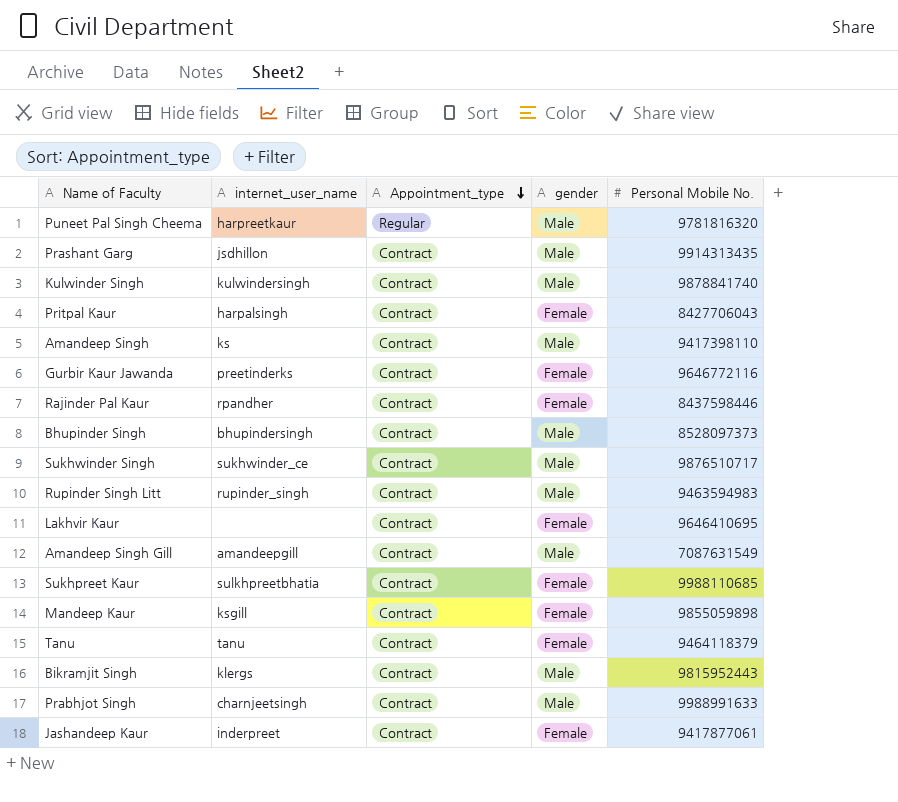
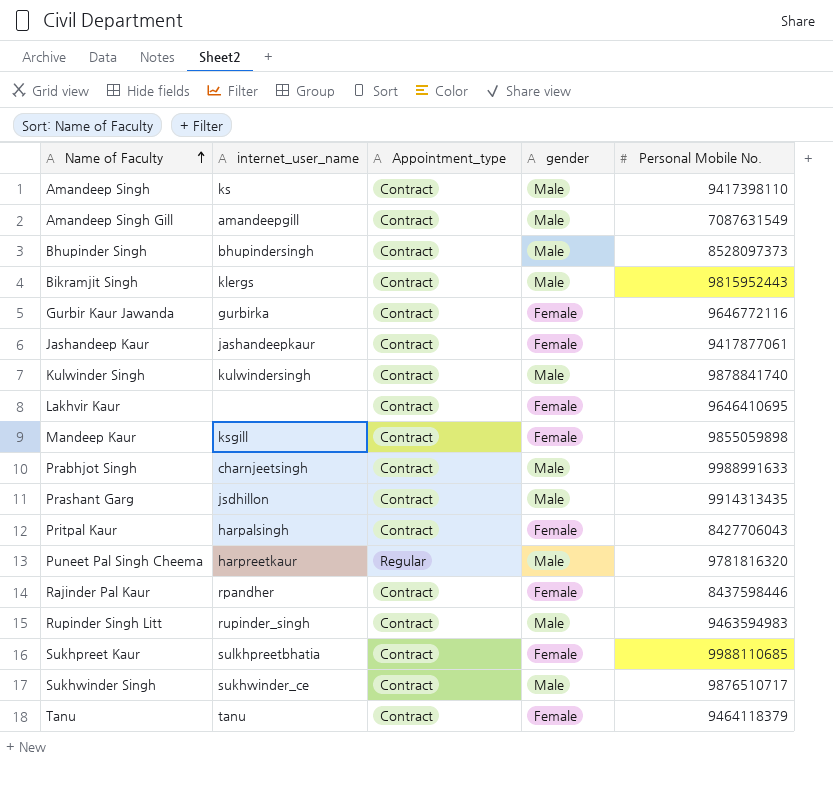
row order: Appointment_type descending -> Name of Faculty ascending
Gurbir Kaur Jawanda | internet_user_name: preetinderks -> gurbirka
Jashandeep Kaur | internet_user_name: inderpreet -> jashandeepkaur

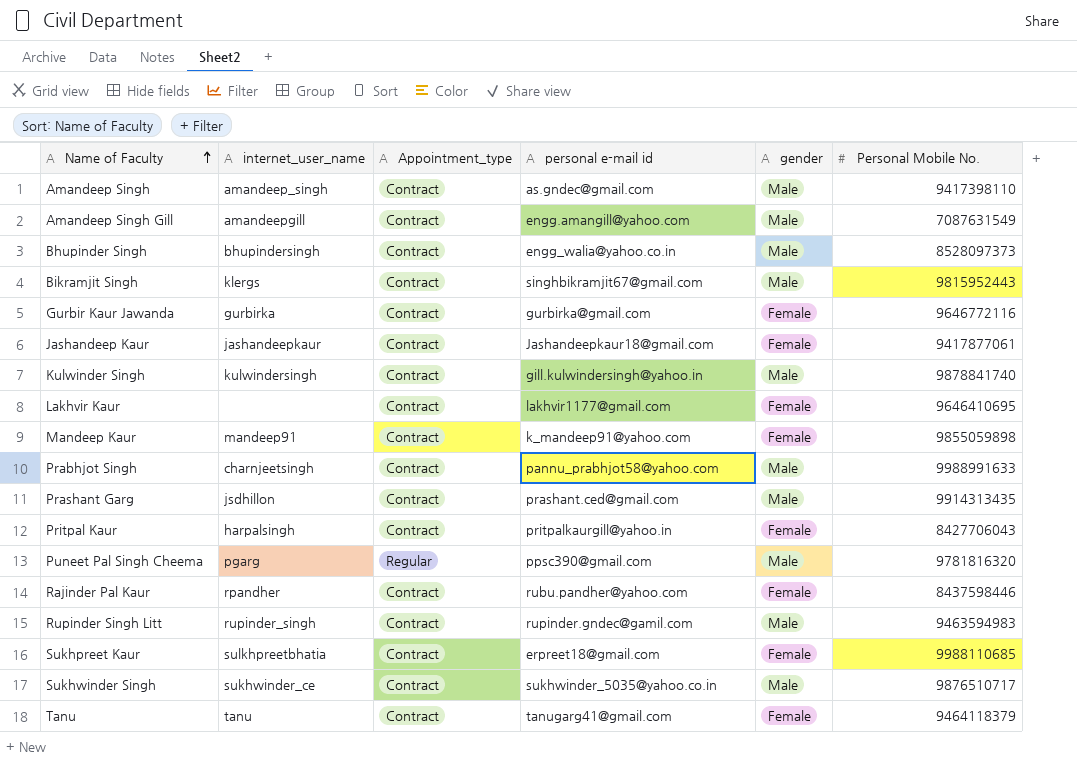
column personal e-mail id | position: none -> 4
Amandeep Singh | internet_user_name: ks -> amandeep_singh
Mandeep Kaur | internet_user_name: ksgill -> mandeep91
Puneet Pal Singh Cheema | internet_user_name: harpreetkaur -> pgarg

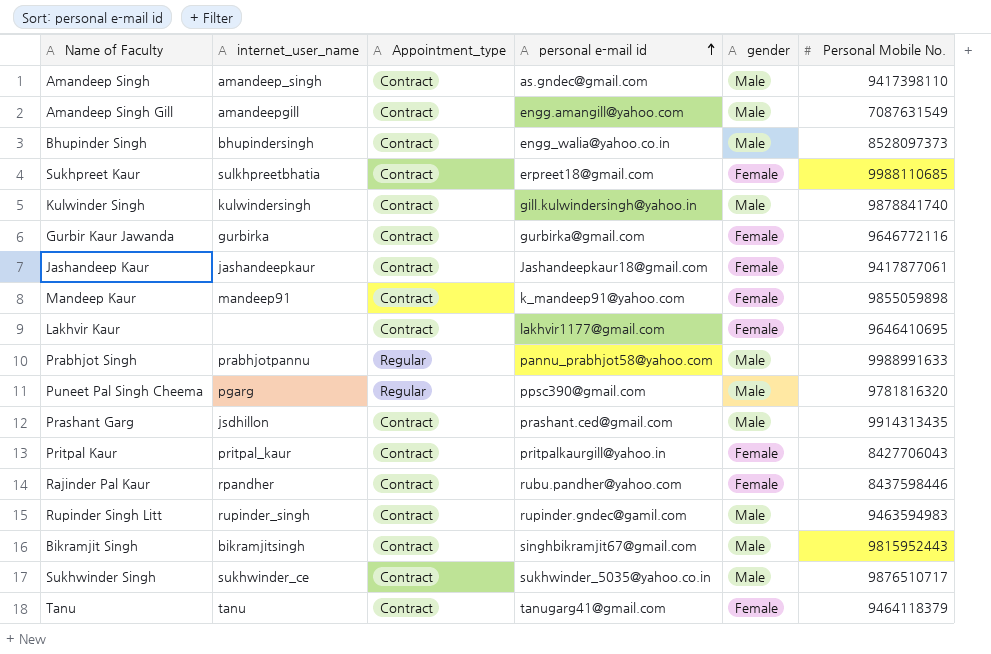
row order: Name of Faculty ascending -> personal e-mail id ascending
Prabhjot Singh | internet_user_name: charnjeetsingh -> prabhjotpannu
Prabhjot Singh | Appointment_type: Contract -> Regular
Pritpal Kaur | internet_user_name: harpalsingh -> pritpal_kaur
Bikramjit Singh | internet_user_name: klergs -> bikramjitsingh

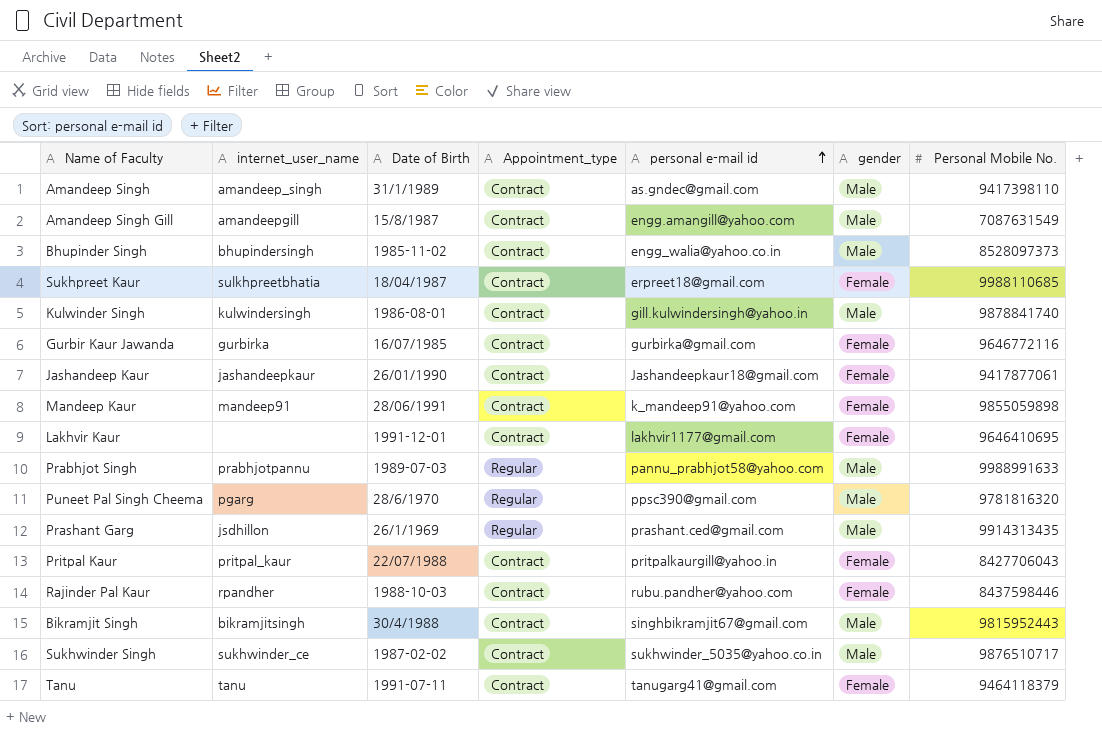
column Date of Birth | position: none -> 3
row Rupinder Singh Litt: rupinder_singh | Contract | rupinder.gndec@gamil.com | Male | 9463594983 -> none
Prashant Garg | Appointment_type: Contract -> Regular

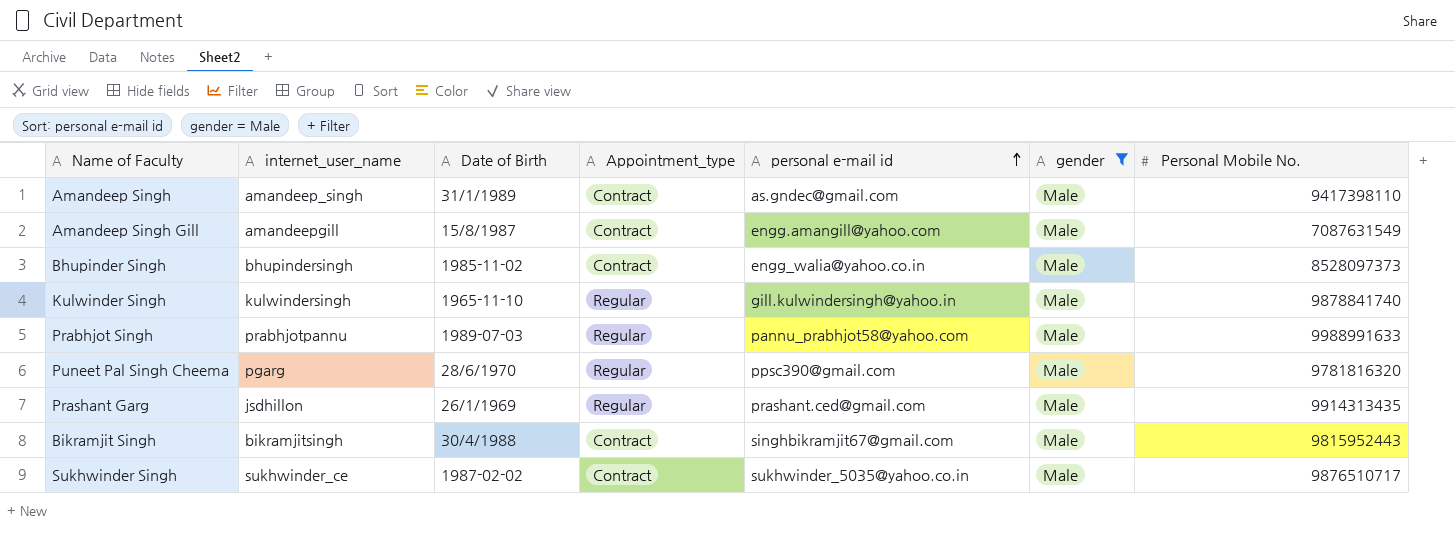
filter: none -> gender = Male
Kulwinder Singh | Date of Birth: 1986-08-01 -> 1965-11-10
Kulwinder Singh | Appointment_type: Contract -> Regular

